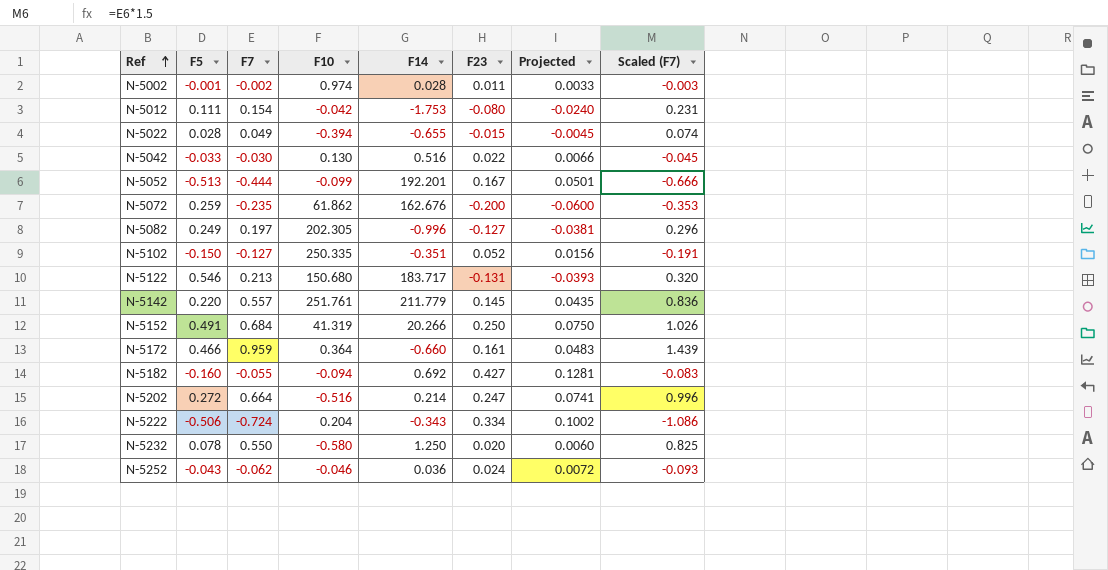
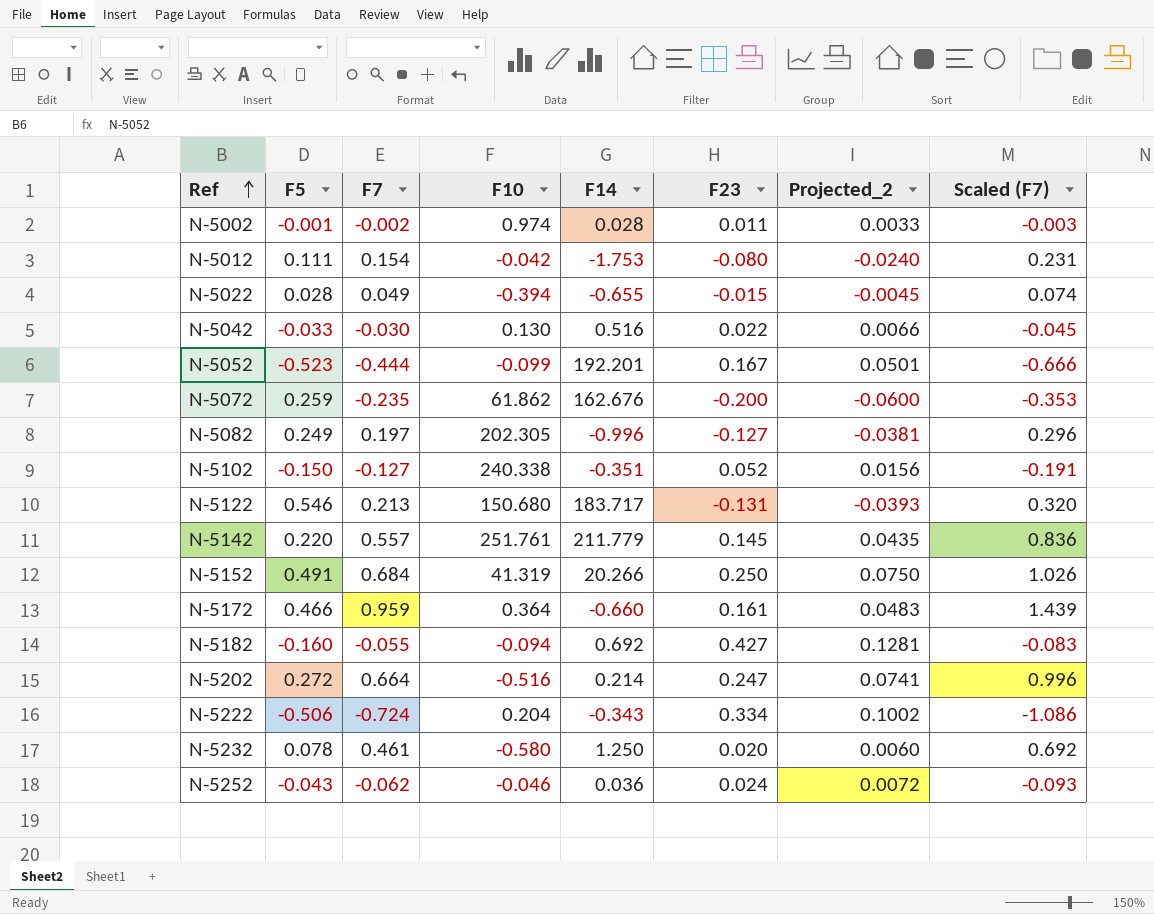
column name: Projected -> Projected_2
N-5052 | F5: -0.513 -> -0.523
N-5102 | F10: 250.335 -> 240.338
N-5232 | F7: 0.550 -> 0.461
N-5232 | Scaled (F7): 0.825 -> 0.692

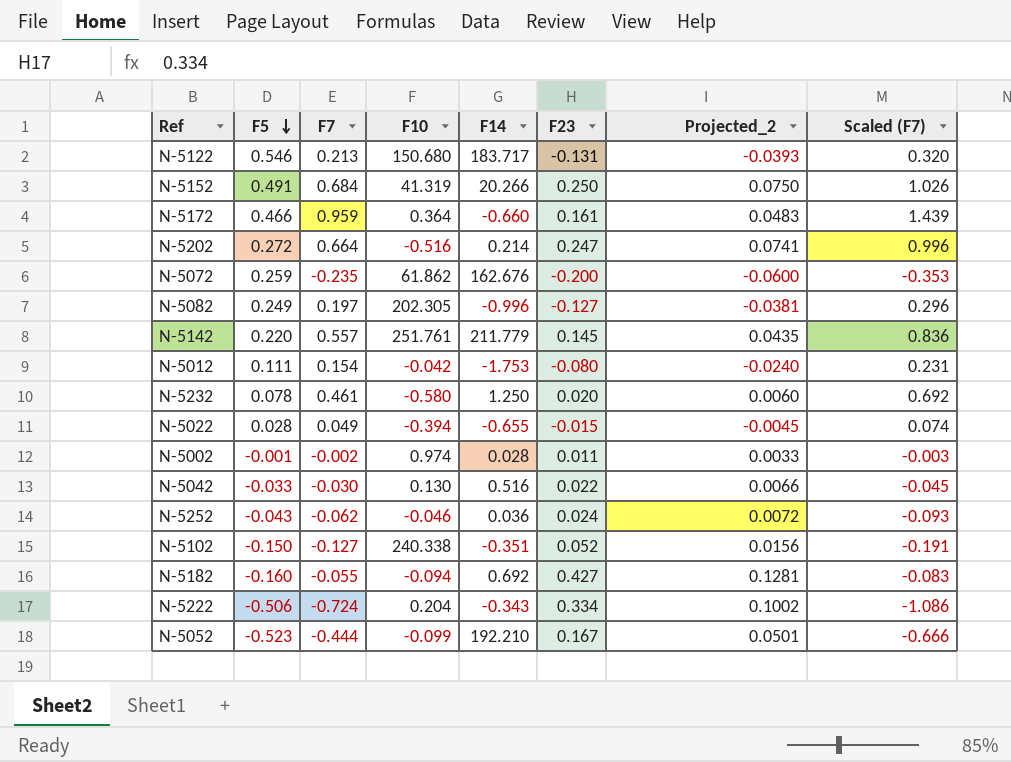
row order: Ref ascending -> F5 descending
N-5052 | F14: 192.201 -> 192.210

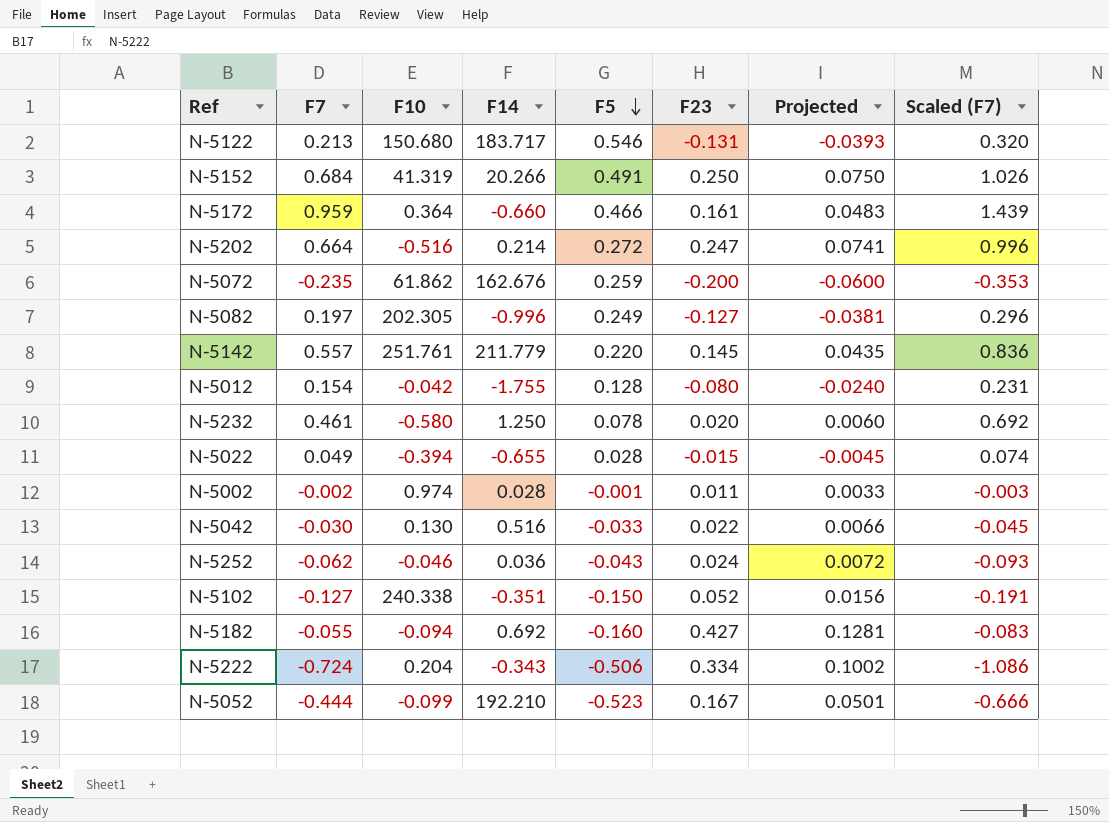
column F5 | position: 2 -> 5
column name: Projected_2 -> Projected
N-5012 | F14: -1.753 -> -1.755
N-5012 | F5: 0.111 -> 0.128

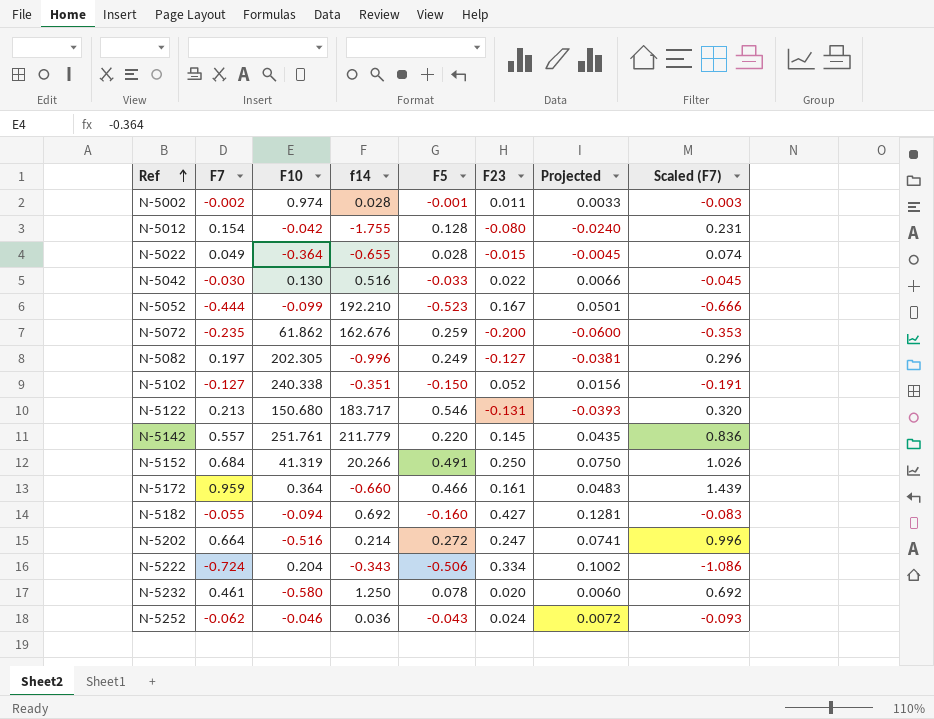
row order: F5 descending -> Ref ascending
column name: F14 -> f14
N-5022 | F10: -0.394 -> -0.364

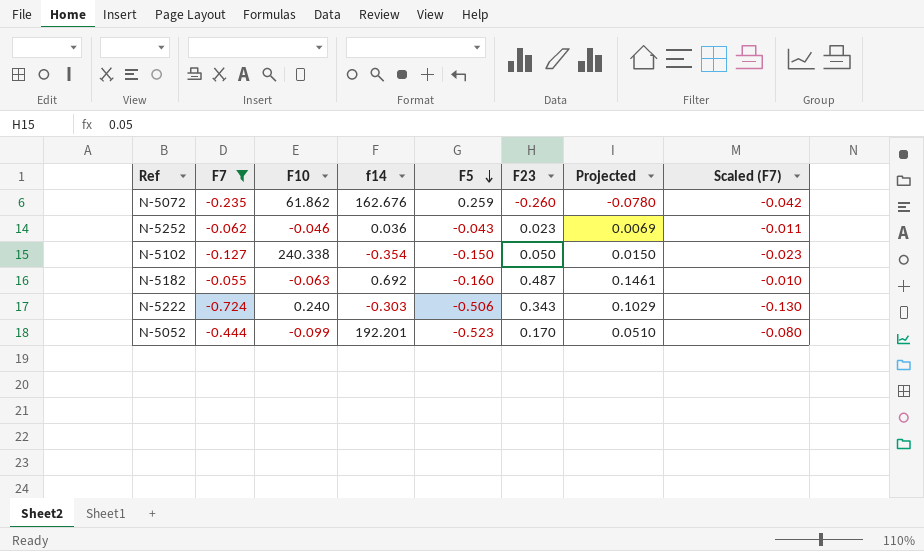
filter: none -> F7 <= -0.055
row order: Ref ascending -> F5 descending
column Scaled (F7) | formula: [F7] * 1.5 -> [F7] * 0.18
N-5072 | F23: -0.200 -> -0.260
N-5072 | Projected: -0.0600 -> -0.0780
N-5252 | F23: 0.024 -> 0.023
N-5252 | Projected: 0.0072 -> 0.0069
N-5102 | f14: -0.351 -> -0.354
N-5102 | F23: 0.052 -> 0.050
N-5102 | Projected: 0.0156 -> 0.0150
N-5182 | F10: -0.094 -> -0.063
N-5182 | F23: 0.427 -> 0.487
N-5182 | Projected: 0.1281 -> 0.1461
N-5222 | F10: 0.204 -> 0.240
N-5222 | f14: -0.343 -> -0.303
N-5222 | F23: 0.334 -> 0.343
N-5222 | Projected: 0.1002 -> 0.1029
N-5052 | f14: 192.210 -> 192.201
N-5052 | F23: 0.167 -> 0.170
N-5052 | Projected: 0.0501 -> 0.0510

